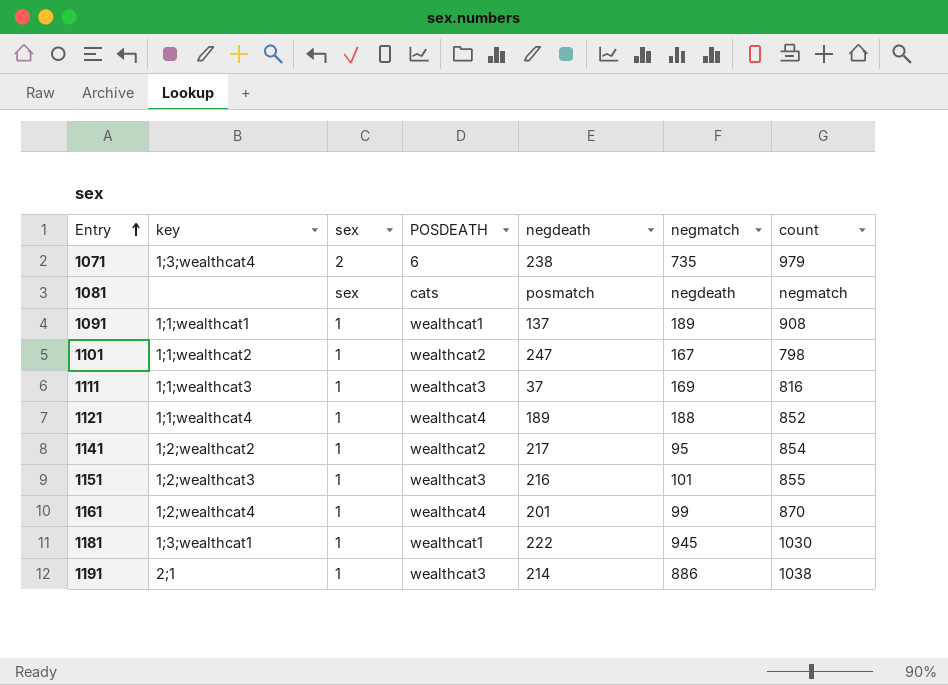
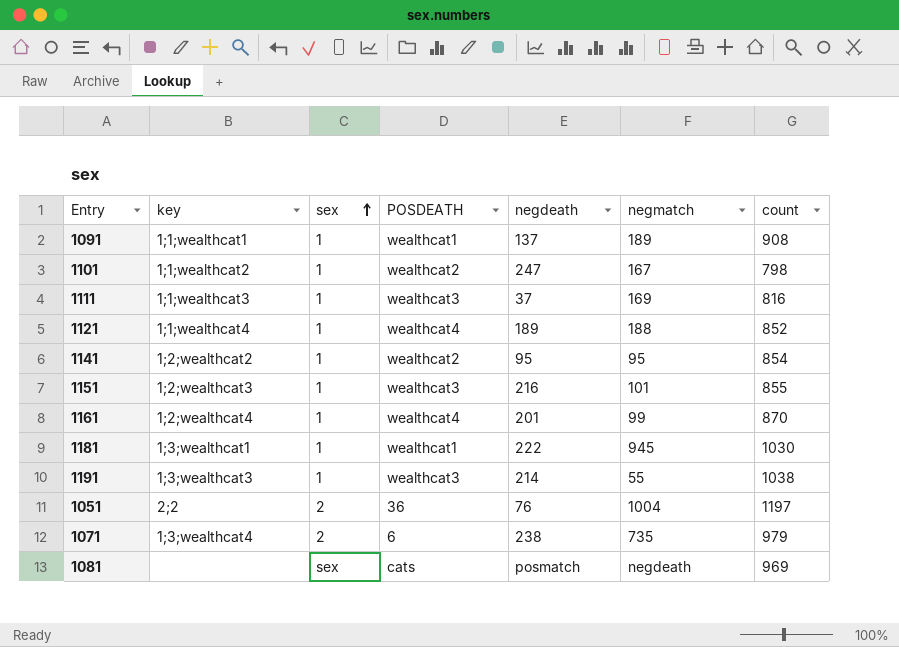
row order: Entry ascending -> sex ascending
1141 | negdeath: 217 -> 95
1191 | key: 2;1 -> 1;3;wealthcat3
1191 | negmatch: 886 -> 55
row 1051: none -> 2;2 | 2 | 36 | 76 | 1004 | 1197
1081 | count: negmatch -> 969

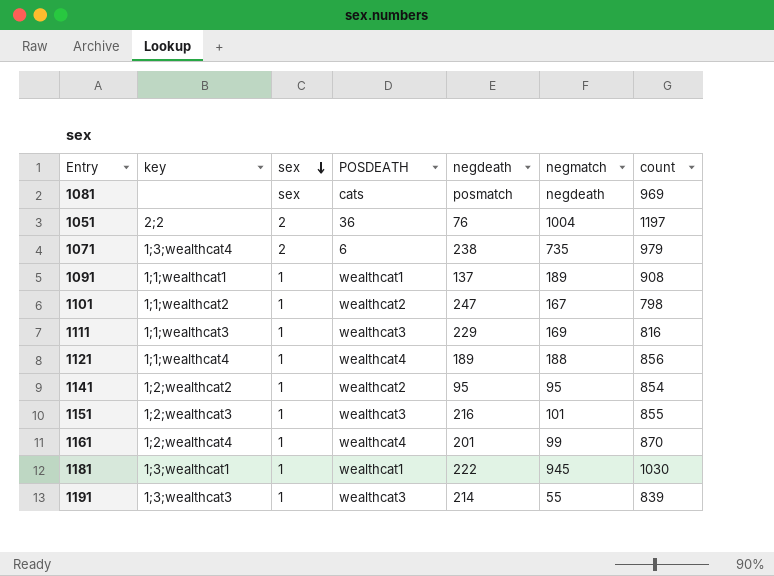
row order: sex ascending -> sex descending
1111 | negdeath: 37 -> 229
1121 | count: 852 -> 856
1191 | count: 1038 -> 839

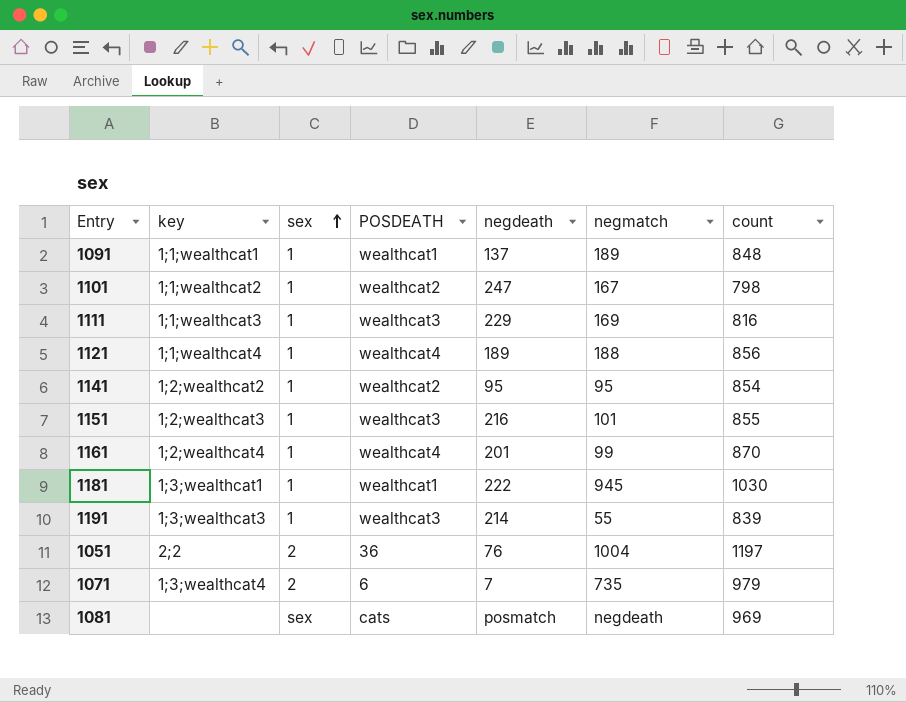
row order: sex descending -> sex ascending
1091 | count: 908 -> 848
1071 | negdeath: 238 -> 7

